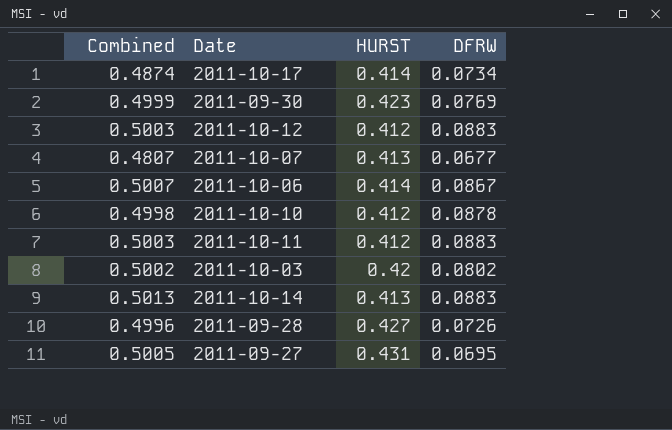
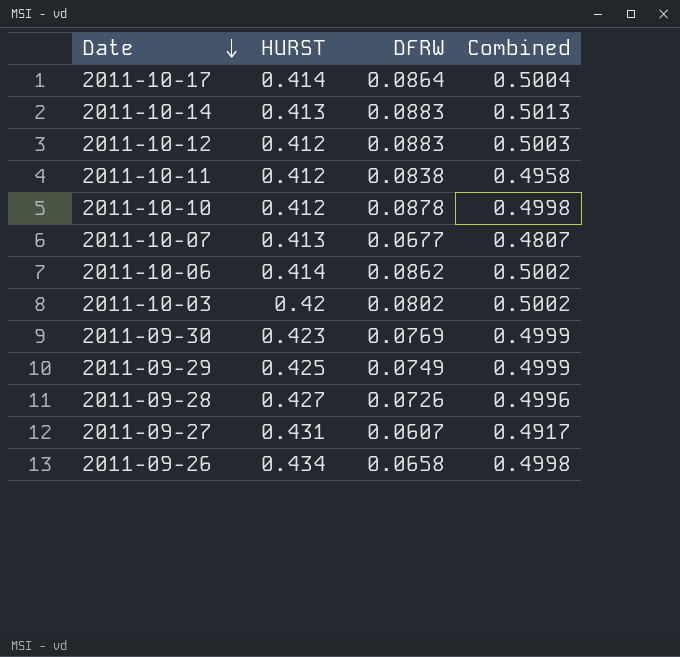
row order: none -> Date descending
column Combined | position: 1 -> 4
2011-10-17 | DFRW: 0.0734 -> 0.0864
2011-10-17 | Combined: 0.4874 -> 0.5004
2011-10-11 | DFRW: 0.0883 -> 0.0838
2011-10-11 | Combined: 0.5003 -> 0.4958
2011-10-06 | DFRW: 0.0867 -> 0.0862
2011-10-06 | Combined: 0.5007 -> 0.5002
row 2011-09-29: none -> 0.425 | 0.0749 | 0.4999
2011-09-27 | DFRW: 0.0695 -> 0.0607
2011-09-27 | Combined: 0.5005 -> 0.4917
row 2011-09-26: none -> 0.434 | 0.0658 | 0.4998

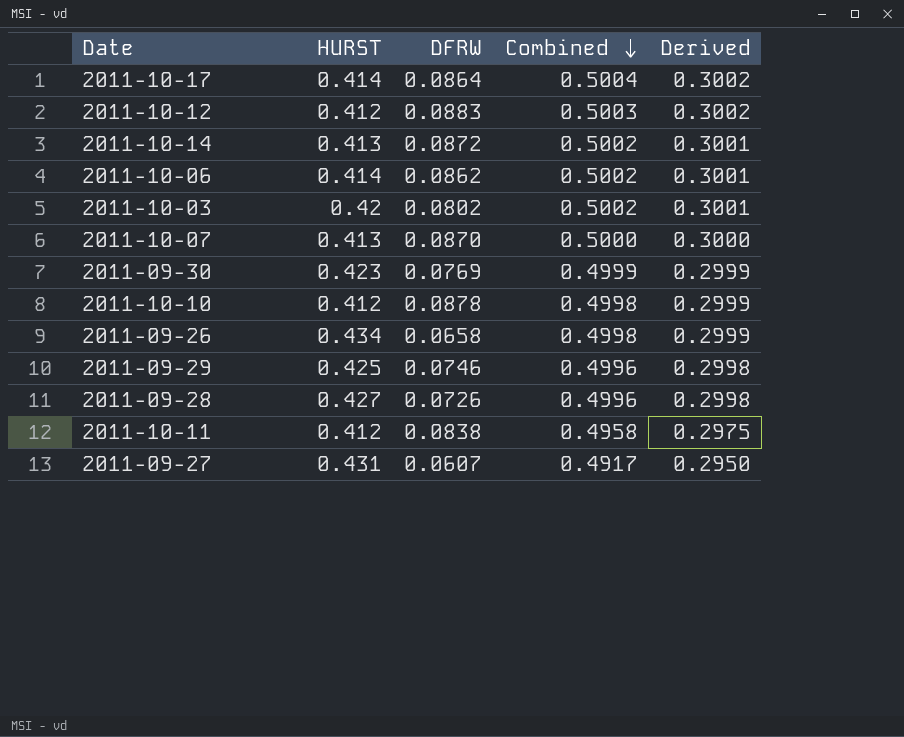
row order: Date descending -> Combined descending
column Derived | formula: none -> [Combined] * 0.6
2011-10-14 | DFRW: 0.0883 -> 0.0872
2011-10-14 | Combined: 0.5013 -> 0.5002
2011-10-07 | DFRW: 0.0677 -> 0.0870
2011-10-07 | Combined: 0.4807 -> 0.5000
2011-09-29 | DFRW: 0.0749 -> 0.0746
2011-09-29 | Combined: 0.4999 -> 0.4996

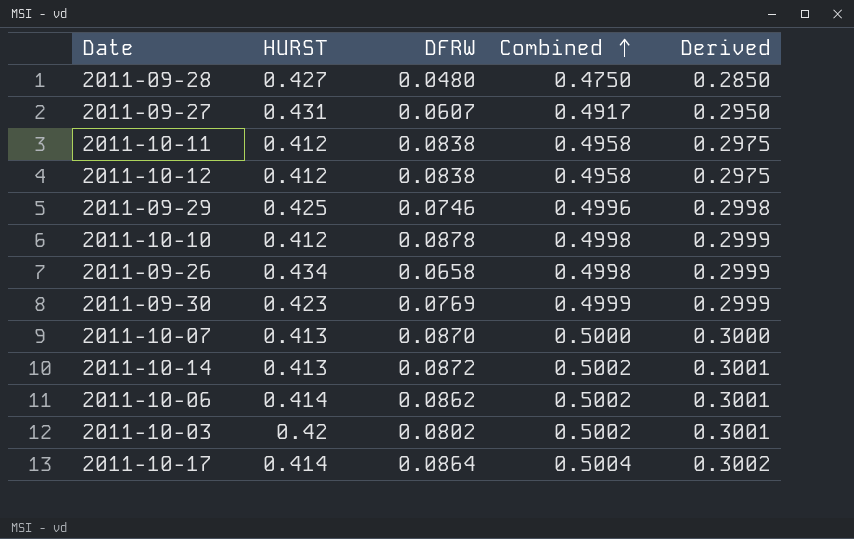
row order: Combined descending -> Combined ascending
2011-09-28 | DFRW: 0.0726 -> 0.0480
2011-09-28 | Combined: 0.4996 -> 0.4750
2011-09-28 | Derived: 0.2998 -> 0.2850
2011-10-12 | DFRW: 0.0883 -> 0.0838
2011-10-12 | Combined: 0.5003 -> 0.4958
2011-10-12 | Derived: 0.3002 -> 0.2975

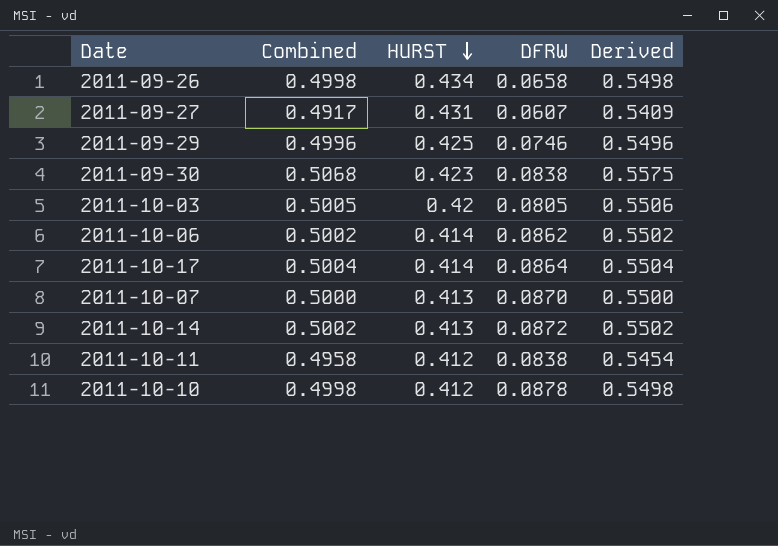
row order: Combined ascending -> HURST descending
column Combined | position: 4 -> 2
column Derived | formula: [Combined] * 0.6 -> [Combined] * 1.1
row 2011-09-28: 0.427 | 0.0480 | 0.4750 | 0.2850 -> none
row 2011-10-12: 0.412 | 0.0838 | 0.4958 | 0.2975 -> none
2011-09-30 | Combined: 0.4999 -> 0.5068
2011-09-30 | DFRW: 0.0769 -> 0.0838
2011-10-03 | Combined: 0.5002 -> 0.5005
2011-10-03 | DFRW: 0.0802 -> 0.0805

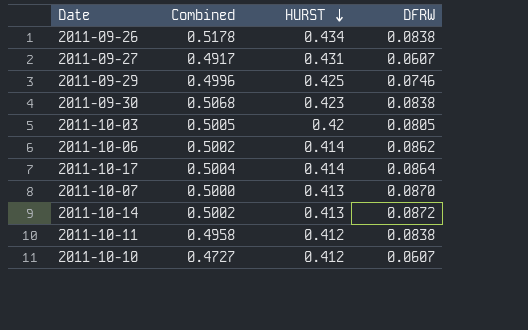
column Derived | formula: [Combined] * 1.1 -> none
2011-09-26 | Combined: 0.4998 -> 0.5178
2011-09-26 | DFRW: 0.0658 -> 0.0838
2011-10-10 | Combined: 0.4998 -> 0.4727
2011-10-10 | DFRW: 0.0878 -> 0.0607

